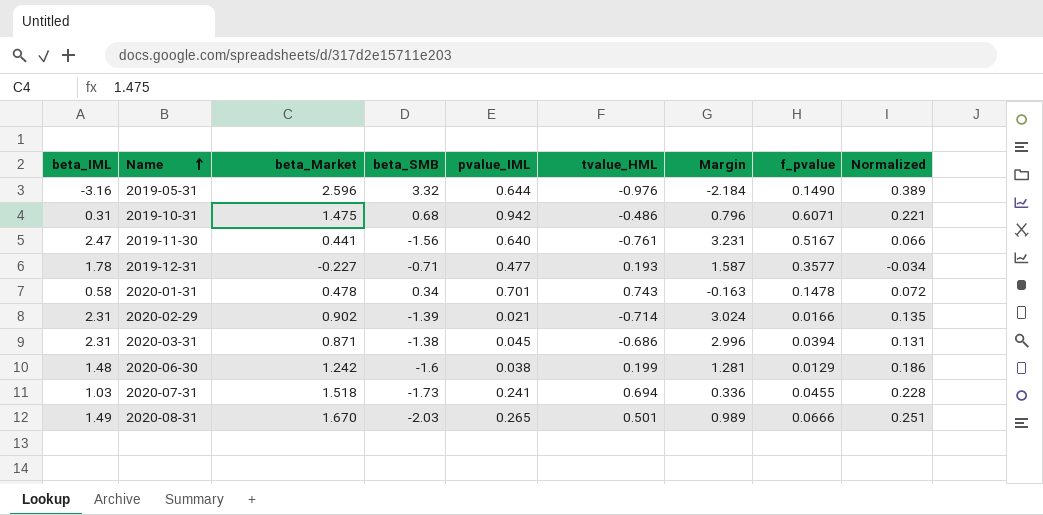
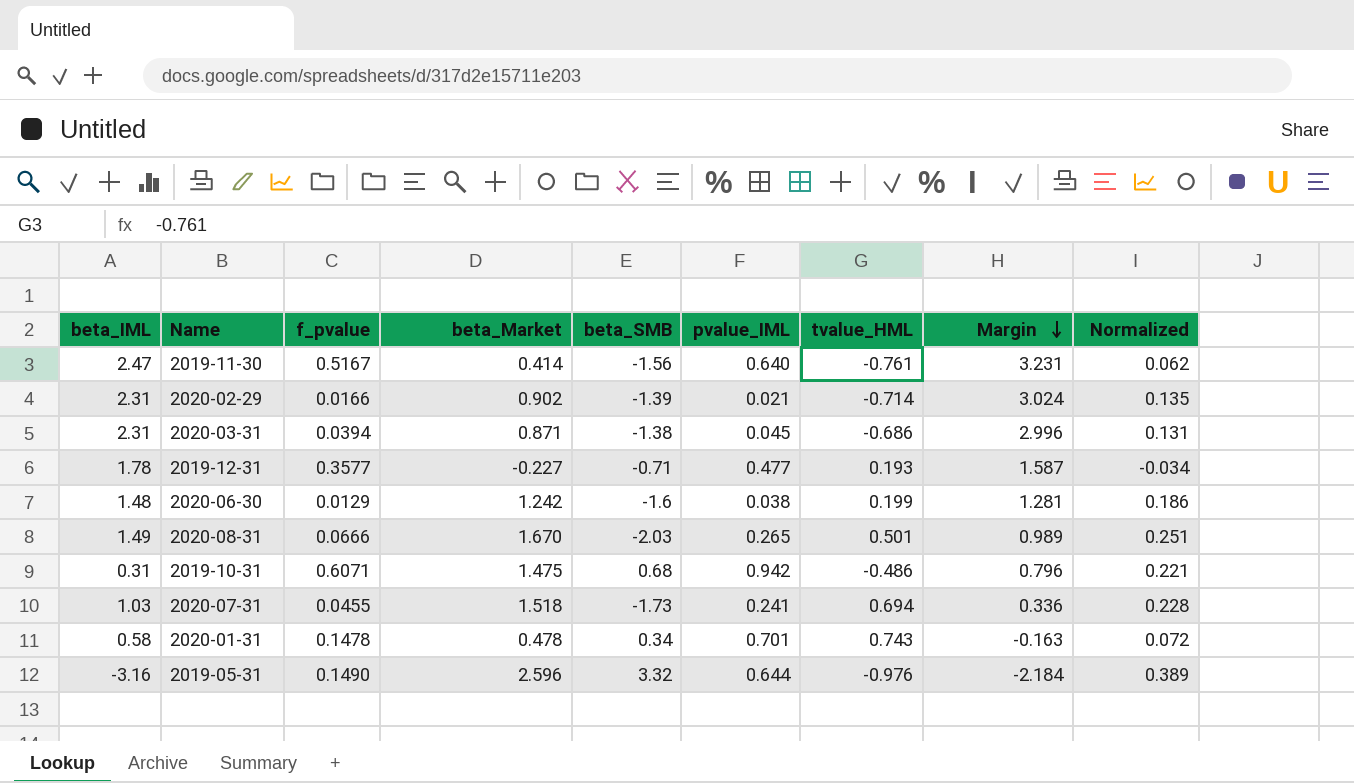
row order: Name ascending -> Margin descending
column f_pvalue | position: 8 -> 3
2019-11-30 | beta_Market: 0.441 -> 0.414
2019-11-30 | Normalized: 0.066 -> 0.062

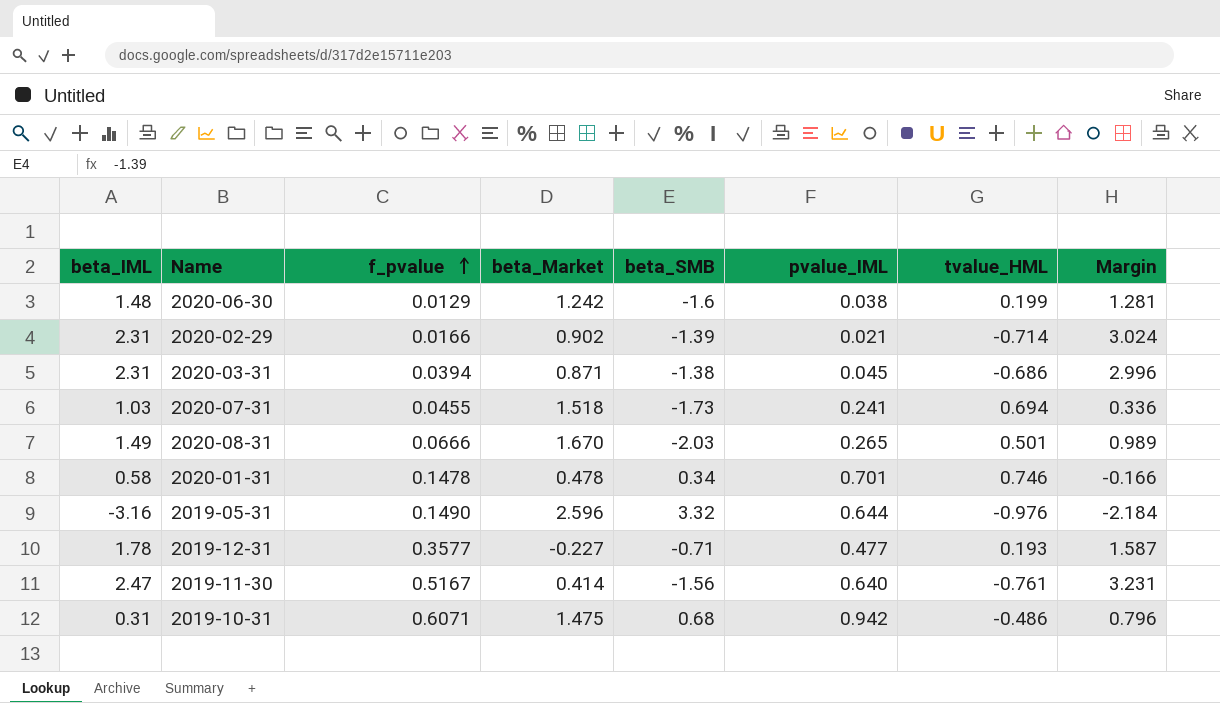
row order: Margin descending -> f_pvalue ascending
column Normalized | formula: [beta_Market] * 0.15 -> none
2020-01-31 | tvalue_HML: 0.743 -> 0.746
2020-01-31 | Margin: -0.163 -> -0.166

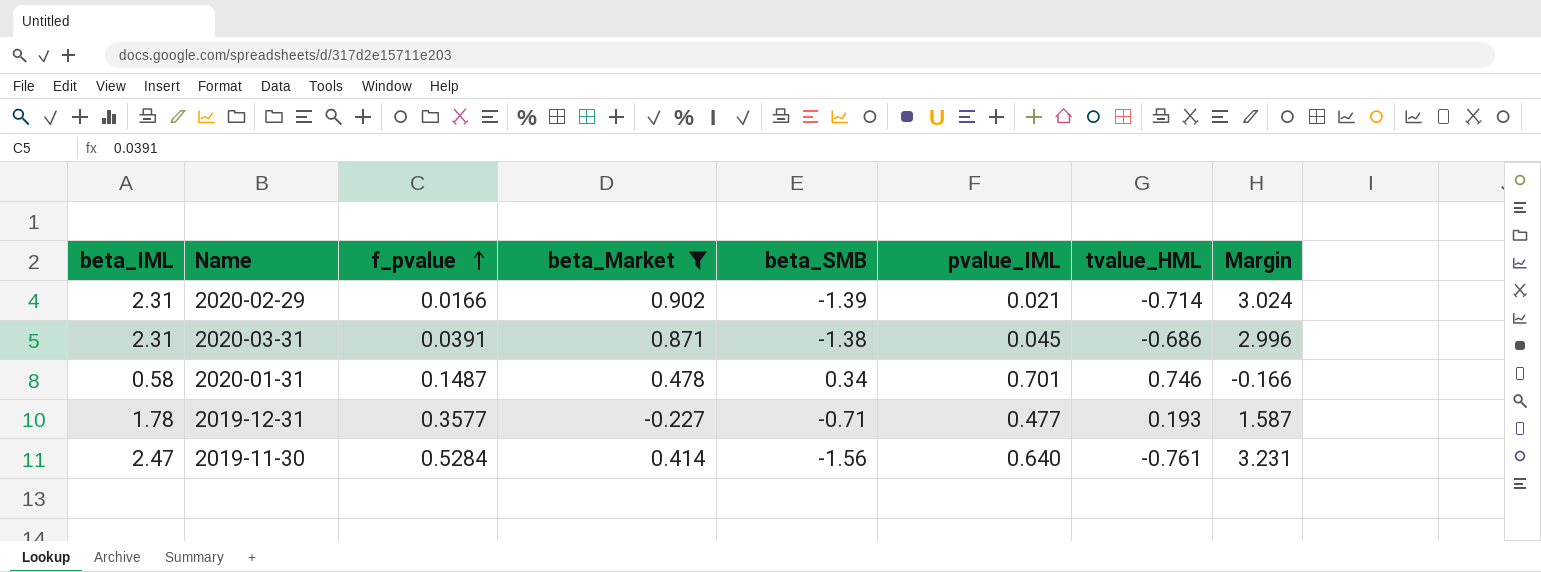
filter: none -> beta_Market <= 0.902
2020-03-31 | f_pvalue: 0.0394 -> 0.0391
2020-01-31 | f_pvalue: 0.1478 -> 0.1487
2019-11-30 | f_pvalue: 0.5167 -> 0.5284

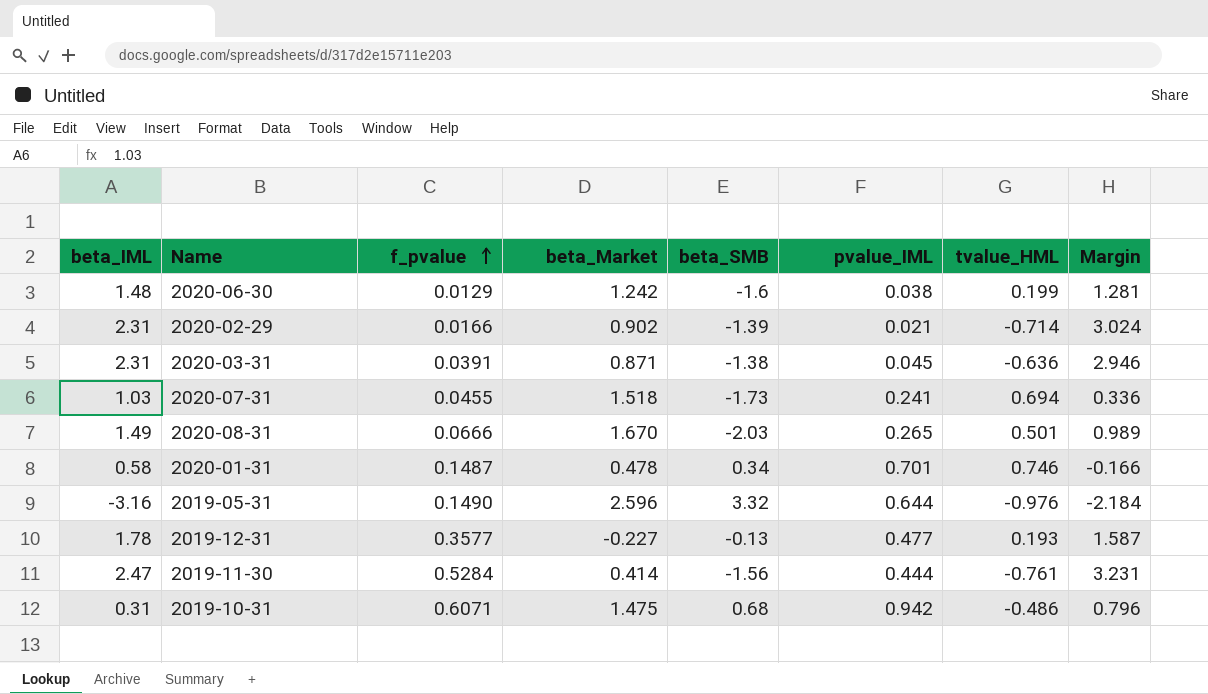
filter: beta_Market <= 0.902 -> none
2020-03-31 | tvalue_HML: -0.686 -> -0.636
2020-03-31 | Margin: 2.996 -> 2.946
2019-12-31 | beta_SMB: -0.71 -> -0.13
2019-11-30 | pvalue_IML: 0.640 -> 0.444

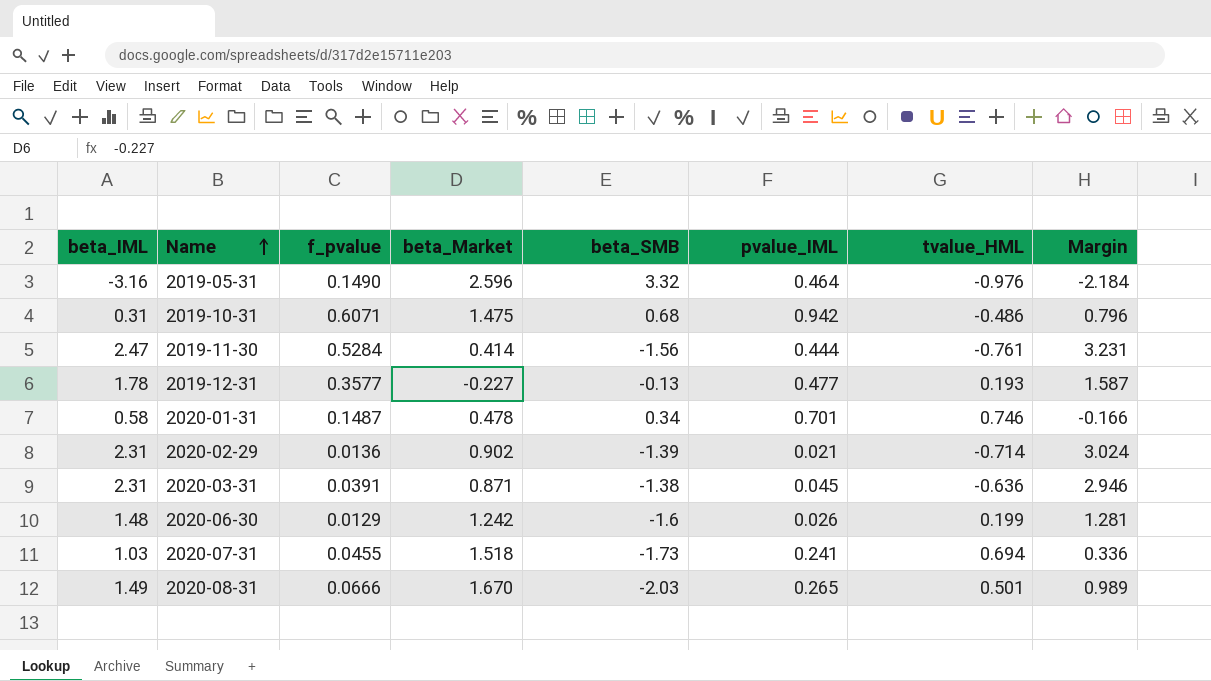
row order: f_pvalue ascending -> Name ascending
2019-05-31 | pvalue_IML: 0.644 -> 0.464
2020-02-29 | f_pvalue: 0.0166 -> 0.0136
2020-06-30 | pvalue_IML: 0.038 -> 0.026

